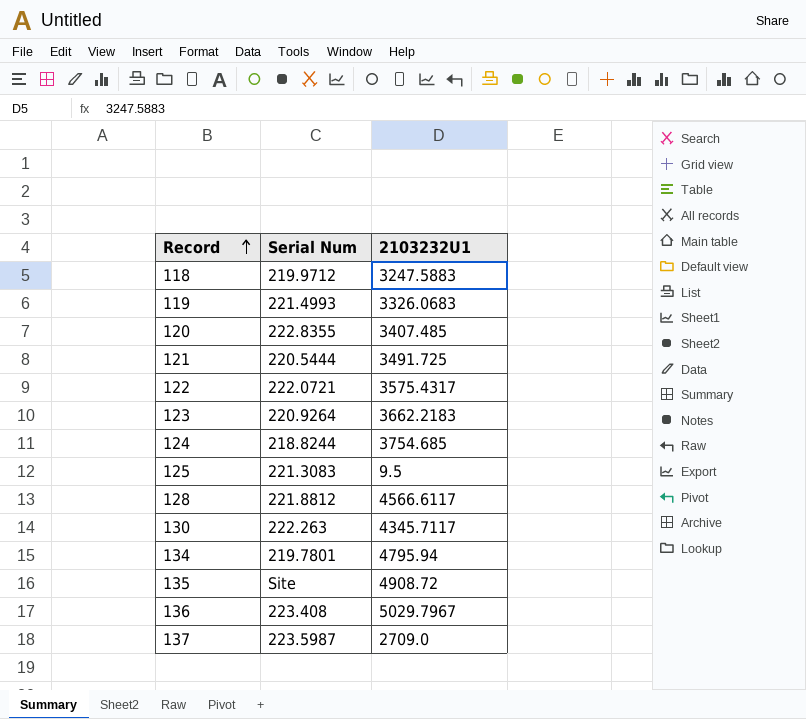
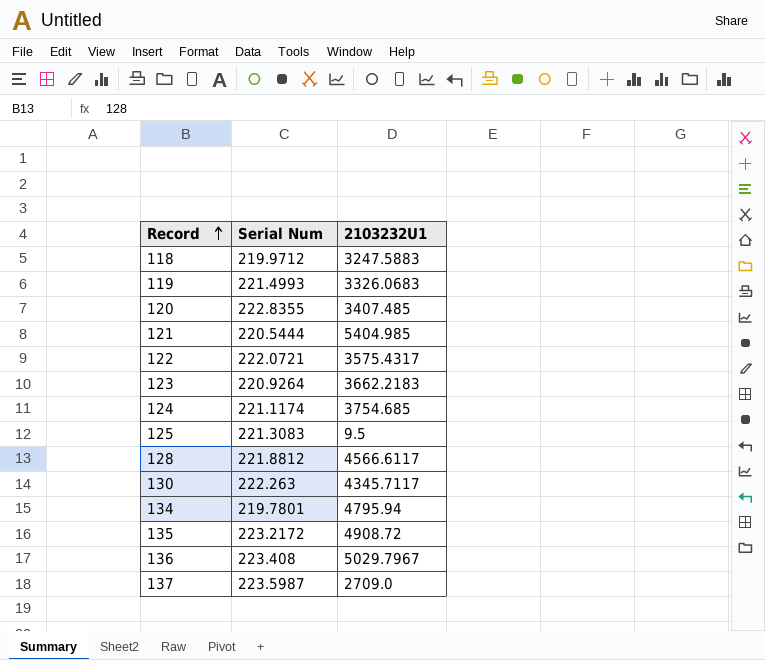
121 | 2103232U1: 3491.725 -> 5404.985
124 | Serial Num: 218.8244 -> 221.1174
135 | Serial Num: Site -> 223.2172

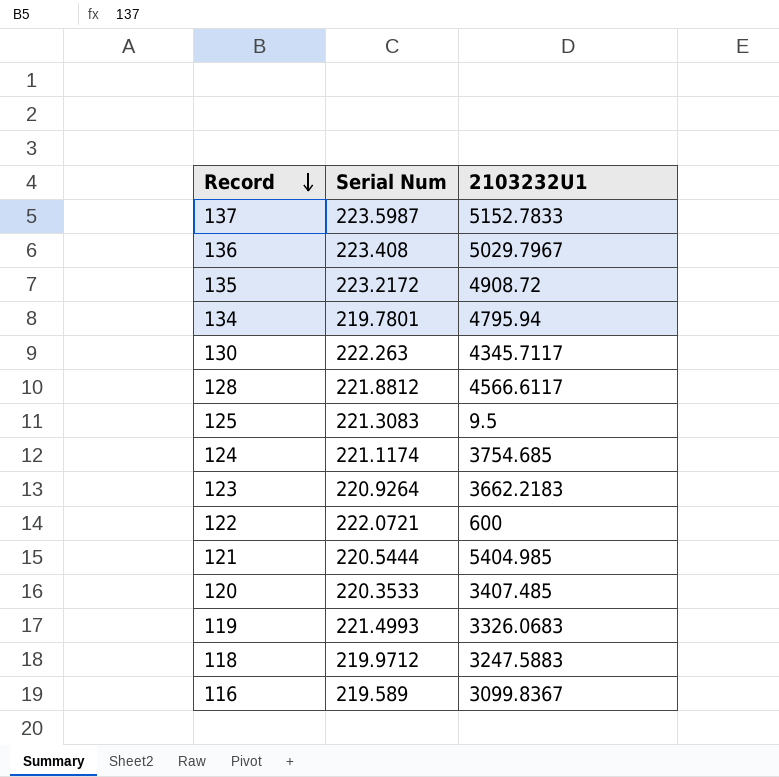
row order: Record ascending -> Record descending
137 | 2103232U1: 2709.0 -> 5152.7833
122 | 2103232U1: 3575.4317 -> 600
120 | Serial Num: 222.8355 -> 220.3533
row 116: none -> 219.589 | 3099.8367

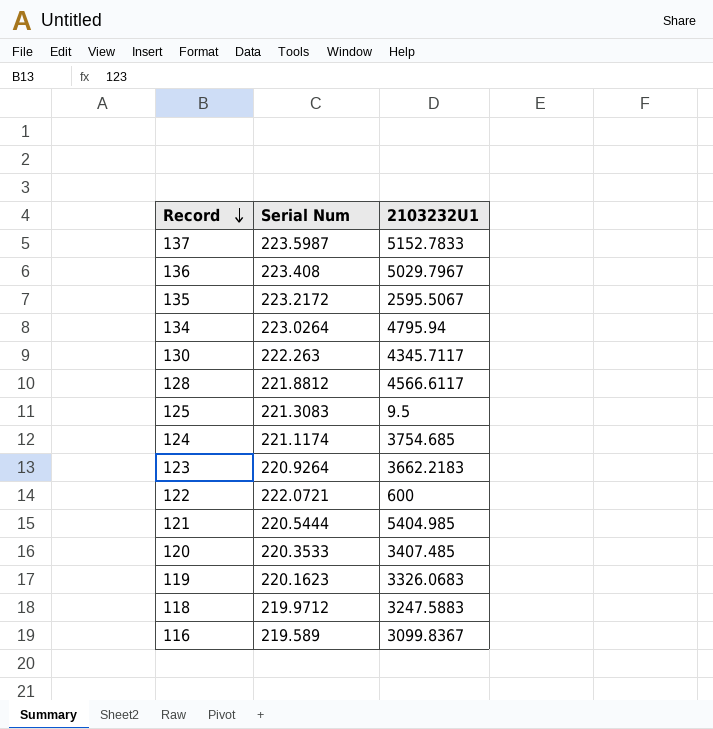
135 | 2103232U1: 4908.72 -> 2595.5067
134 | Serial Num: 219.7801 -> 223.0264
119 | Serial Num: 221.4993 -> 220.1623

